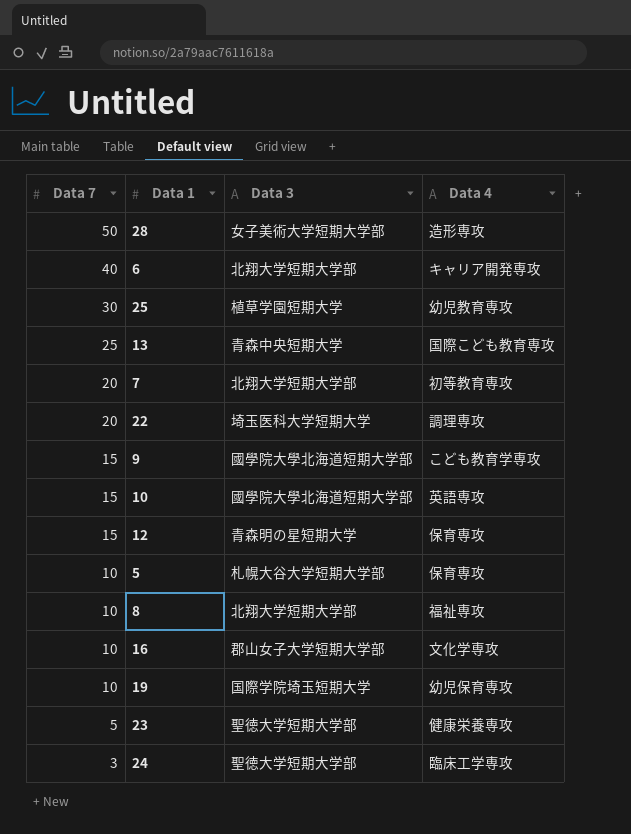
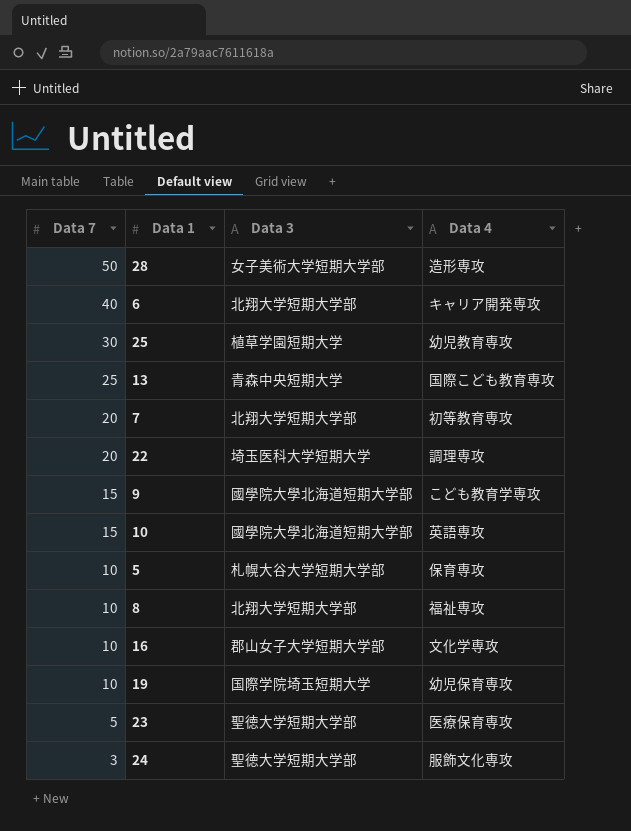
row 12: 15 | 青森明の星短期大学 | 保育専攻 -> none
23 | Data 4: 健康栄養専攻 -> 医療保育専攻
24 | Data 4: 臨床工学専攻 -> 服飾文化専攻

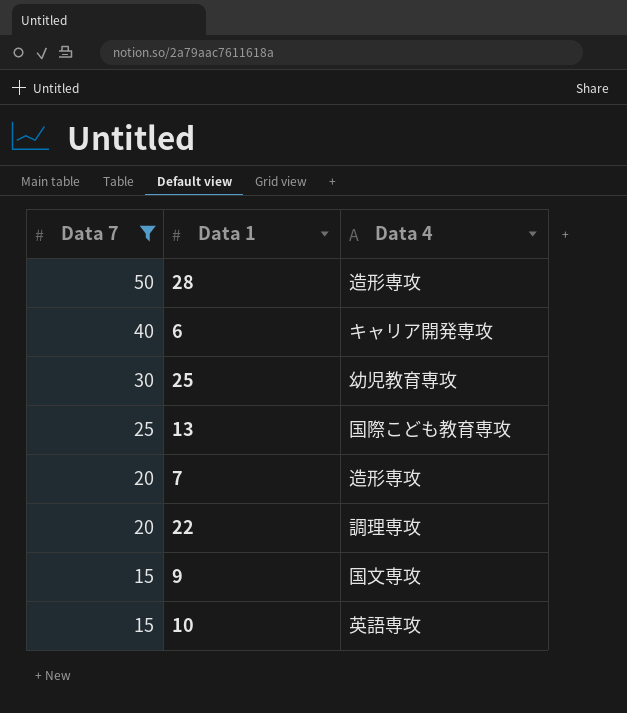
filter: none -> Data 7 >= 15
column Data 3 | position: 3 -> none
7 | Data 4: 初等教育専攻 -> 造形専攻
9 | Data 4: こども教育学専攻 -> 国文専攻

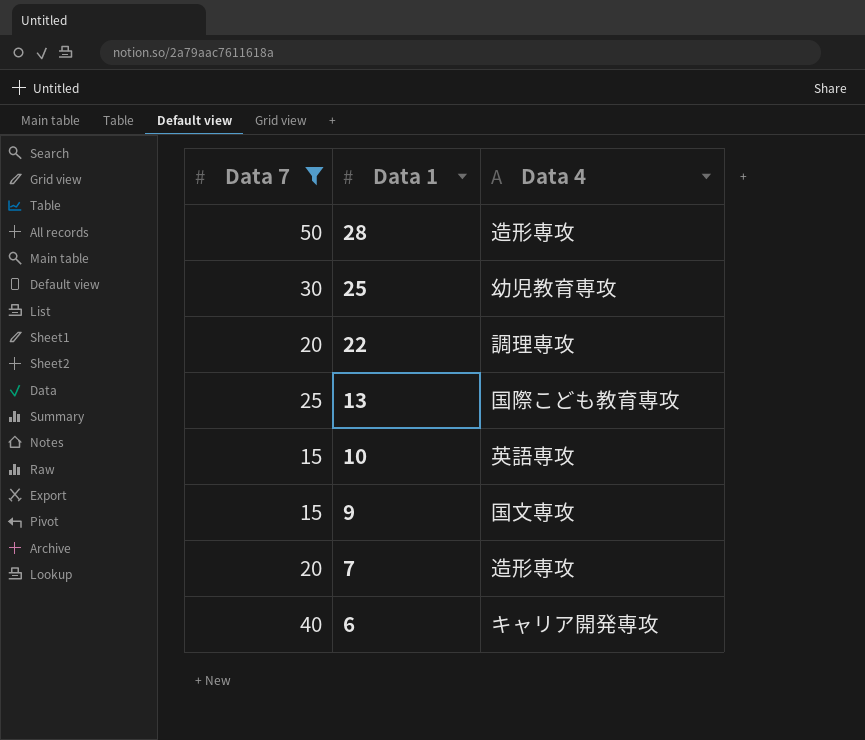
row order: Data 7 descending -> Data 1 descending

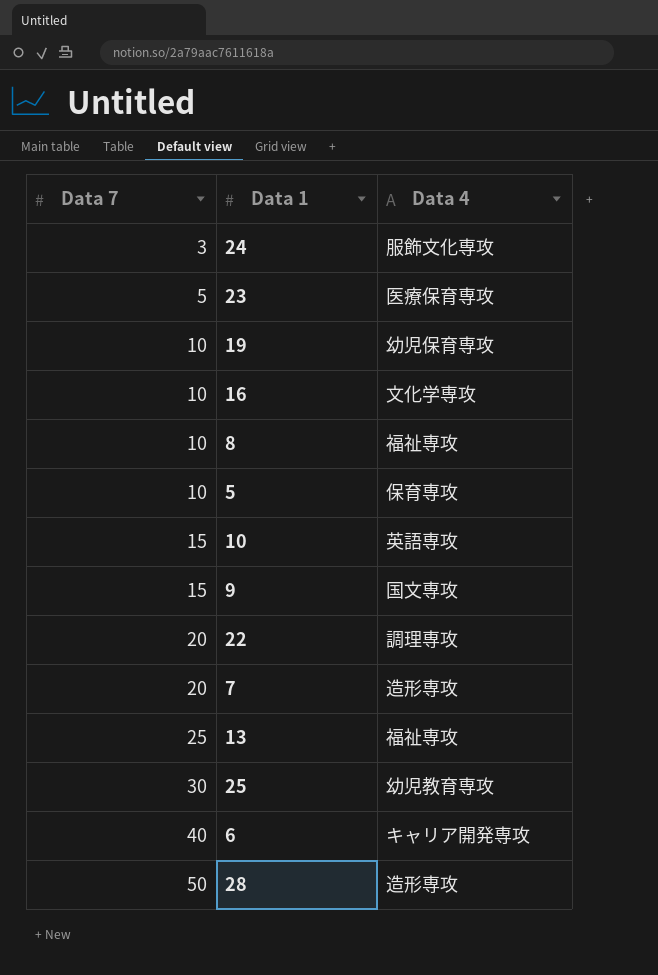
filter: Data 7 >= 15 -> none
row order: Data 1 descending -> Data 7 ascending
13 | Data 4: 国際こども教育専攻 -> 福祉専攻

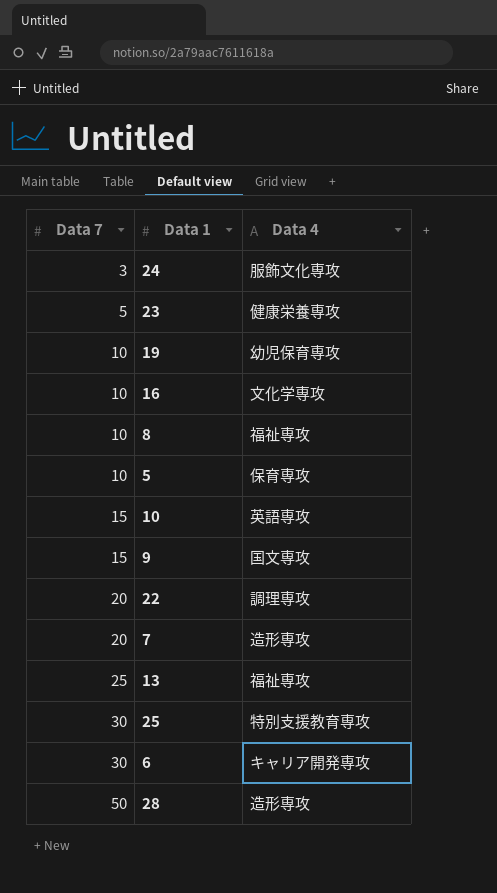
23 | Data 4: 医療保育専攻 -> 健康栄養専攻
25 | Data 4: 幼児教育専攻 -> 特別支援教育専攻
6 | Data 7: 40 -> 30

